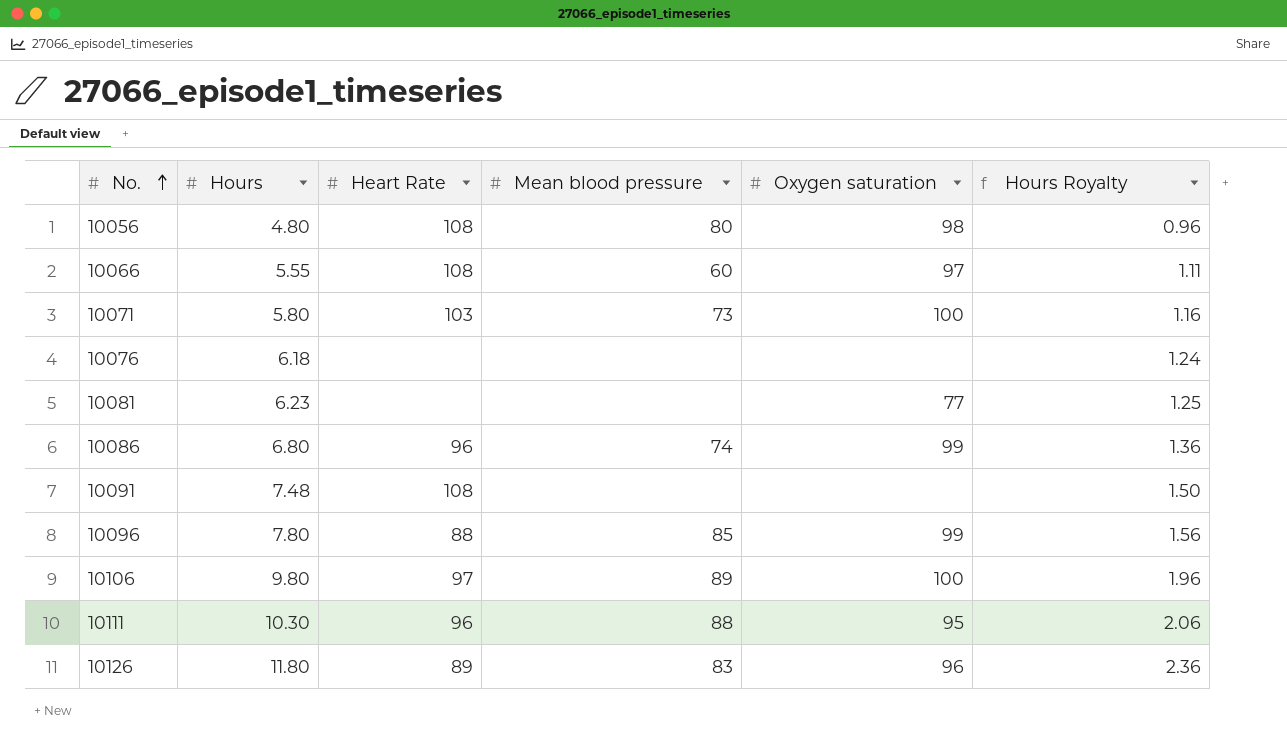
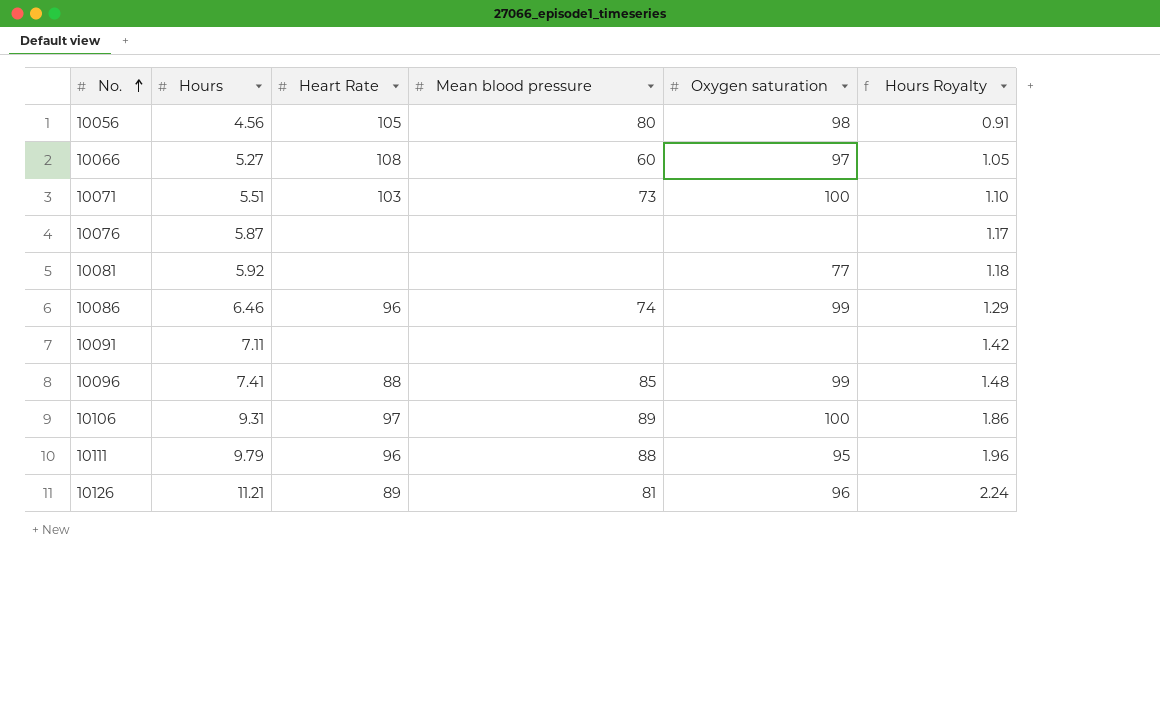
10056 | Hours: 4.80 -> 4.56
10056 | Heart Rate: 108 -> 105
10056 | Hours Royalty: 0.96 -> 0.91
10066 | Hours: 5.55 -> 5.27
10066 | Hours Royalty: 1.11 -> 1.05
10071 | Hours: 5.80 -> 5.51
10071 | Hours Royalty: 1.16 -> 1.10
10076 | Hours: 6.18 -> 5.87
10076 | Hours Royalty: 1.24 -> 1.17
10081 | Hours: 6.23 -> 5.92
10081 | Hours Royalty: 1.25 -> 1.18
10086 | Hours: 6.80 -> 6.46
10086 | Hours Royalty: 1.36 -> 1.29
10091 | Hours: 7.48 -> 7.11
10091 | Heart Rate: 108 -> none
10091 | Hours Royalty: 1.50 -> 1.42
10096 | Hours: 7.80 -> 7.41
10096 | Hours Royalty: 1.56 -> 1.48
10106 | Hours: 9.80 -> 9.31
10106 | Hours Royalty: 1.96 -> 1.86
10111 | Hours: 10.30 -> 9.79
10111 | Hours Royalty: 2.06 -> 1.96
10126 | Hours: 11.80 -> 11.21
10126 | Mean blood pressure: 83 -> 81
10126 | Hours Royalty: 2.36 -> 2.24

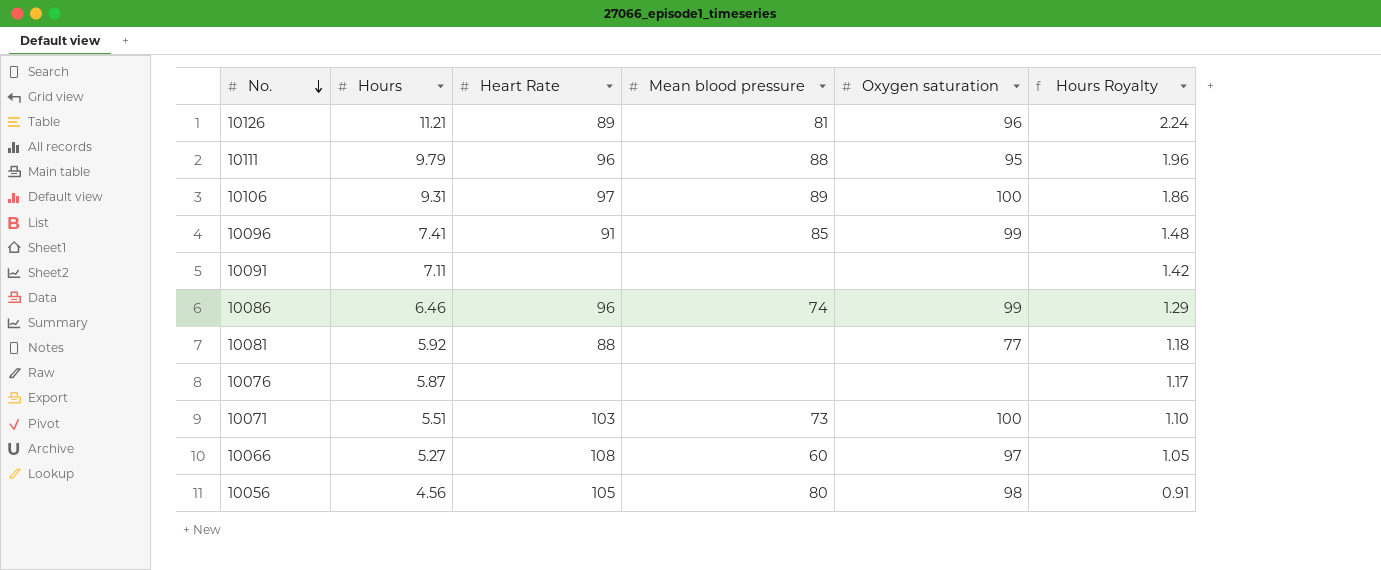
row order: No. ascending -> No. descending
10096 | Heart Rate: 88 -> 91
10081 | Heart Rate: none -> 88

